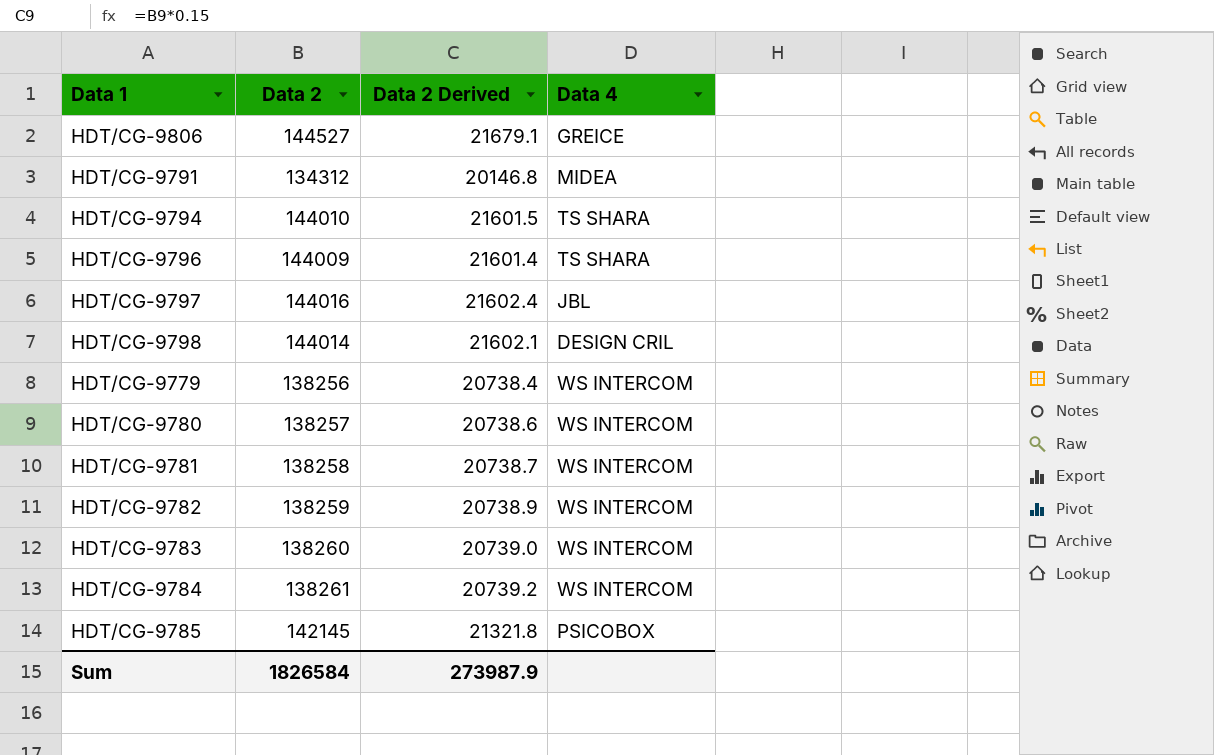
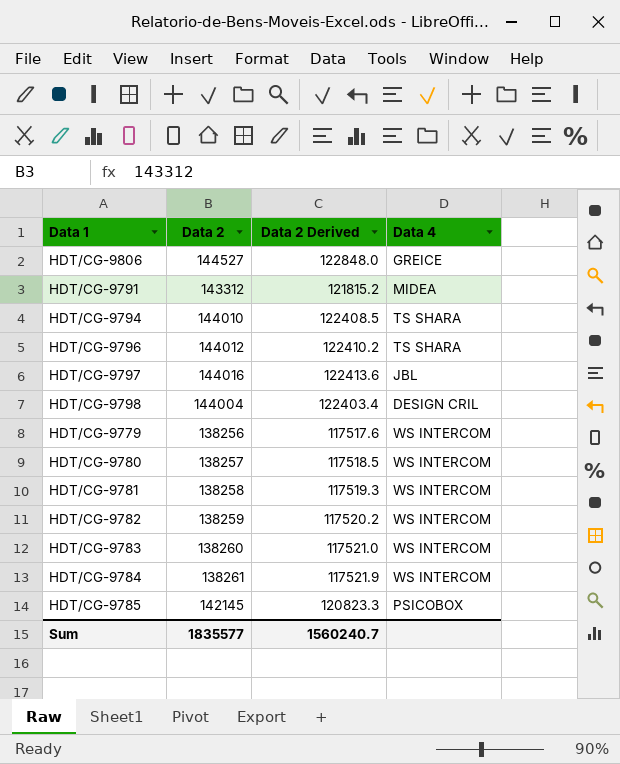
column Data 2 Derived | formula: [Data 2] * 0.15 -> [Data 2] * 0.85
HDT/CG-9791 | Data 2: 134312 -> 143312
HDT/CG-9796 | Data 2: 144009 -> 144012
HDT/CG-9798 | Data 2: 144014 -> 144004
Sum | Data 2: 1826584 -> 1835577
Sum | Data 2 Derived: 273987.9 -> 1560240.7

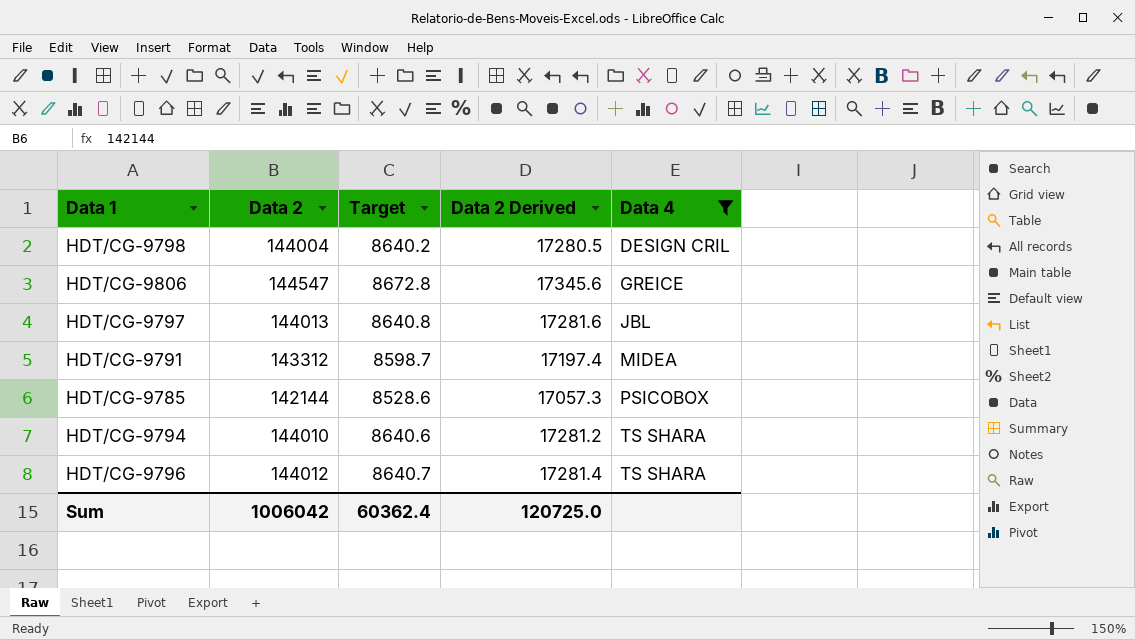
filter: none -> Data 4 != WS INTERCOM
row order: none -> Data 4 ascending
column Target | formula: none -> [Data 2] * 0.06
column Data 2 Derived | formula: [Data 2] * 0.85 -> [Data 2] * 0.12
HDT/CG-9806 | Data 2: 144527 -> 144547
HDT/CG-9797 | Data 2: 144016 -> 144013
HDT/CG-9785 | Data 2: 142145 -> 142144
Sum | Data 2: 1835577 -> 1006042
Sum | Data 2 Derived: 1560240.7 -> 120725.0

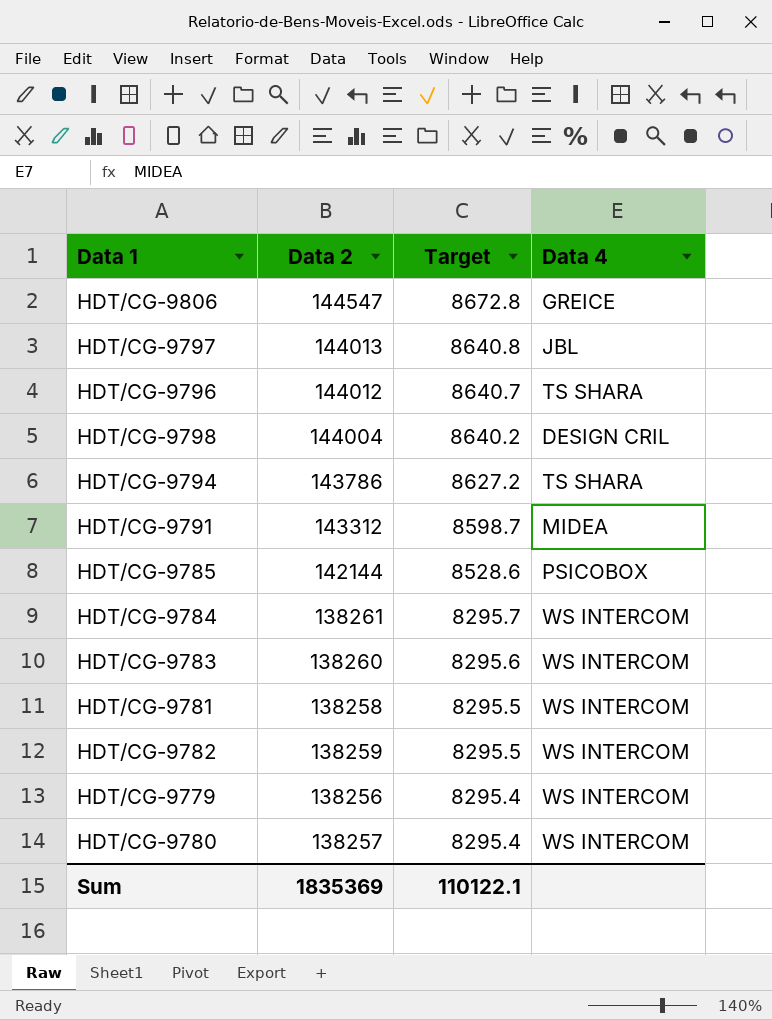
filter: Data 4 != WS INTERCOM -> none
row order: Data 4 ascending -> Target descending
column Data 2 Derived | formula: [Data 2] * 0.12 -> none
HDT/CG-9794 | Data 2: 144010 -> 143786
HDT/CG-9794 | Target: 8640.6 -> 8627.2
Sum | Data 2: 1006042 -> 1835369
Sum | Target: 60362.4 -> 110122.1

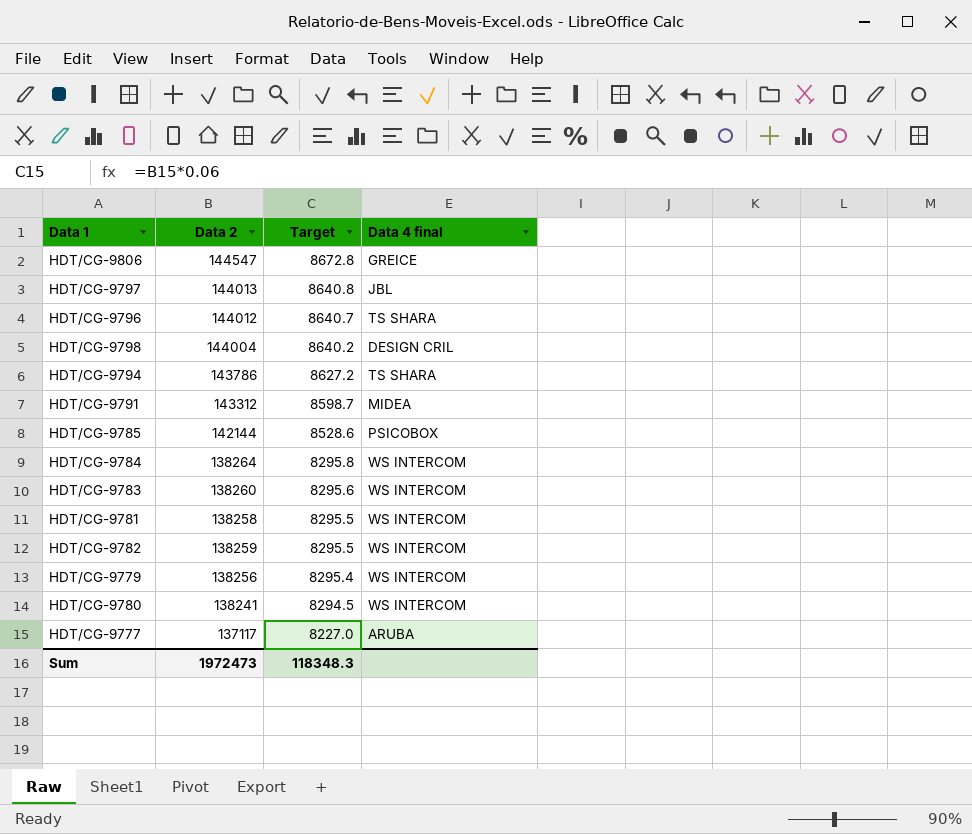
column name: Data 4 -> Data 4 final
HDT/CG-9784 | Data 2: 138261 -> 138264
HDT/CG-9784 | Target: 8295.7 -> 8295.8
HDT/CG-9780 | Data 2: 138257 -> 138241
HDT/CG-9780 | Target: 8295.4 -> 8294.5
row HDT/CG-9777: none -> 137117 | 8227.0 | ARUBA
Sum | Data 2: 1835369 -> 1972473
Sum | Target: 110122.1 -> 118348.3

